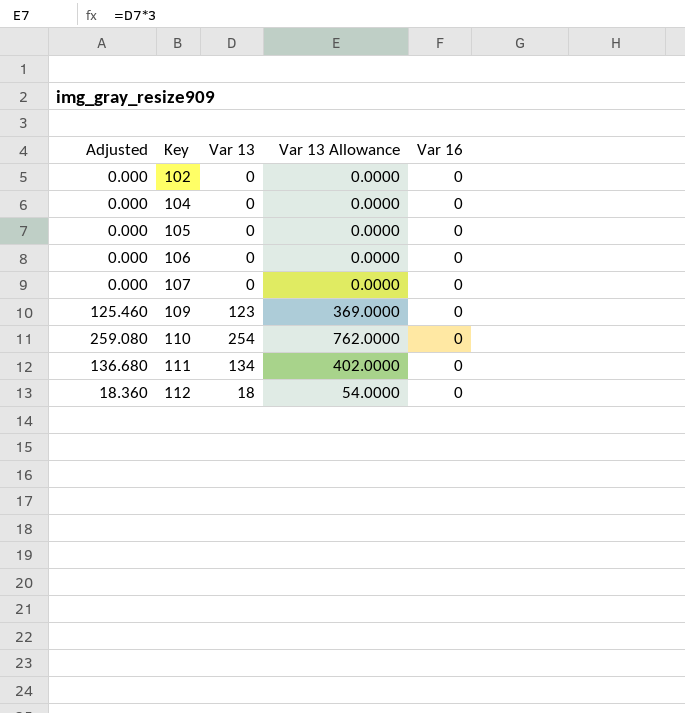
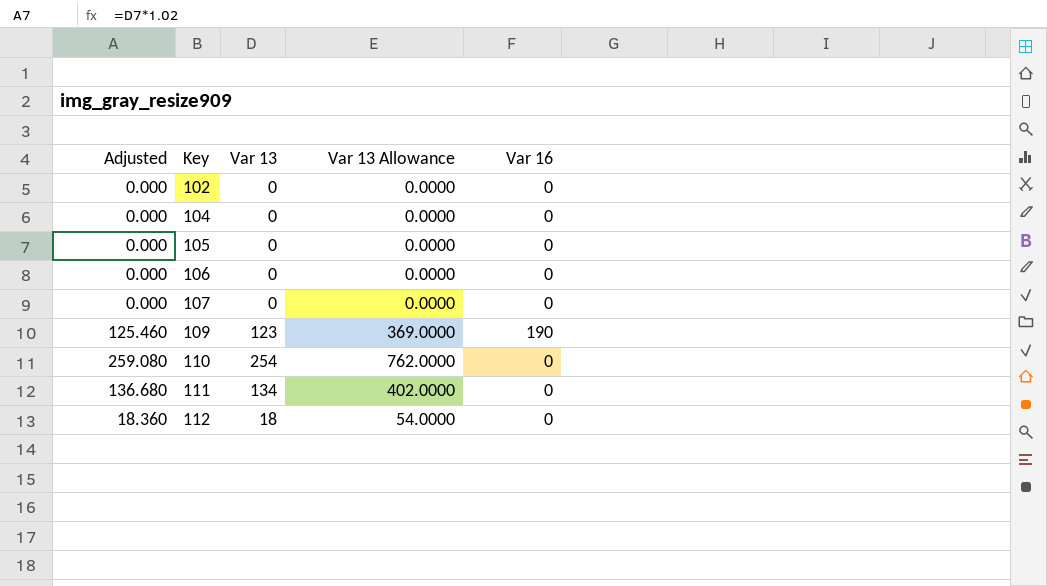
109 | Var 16: 0 -> 190

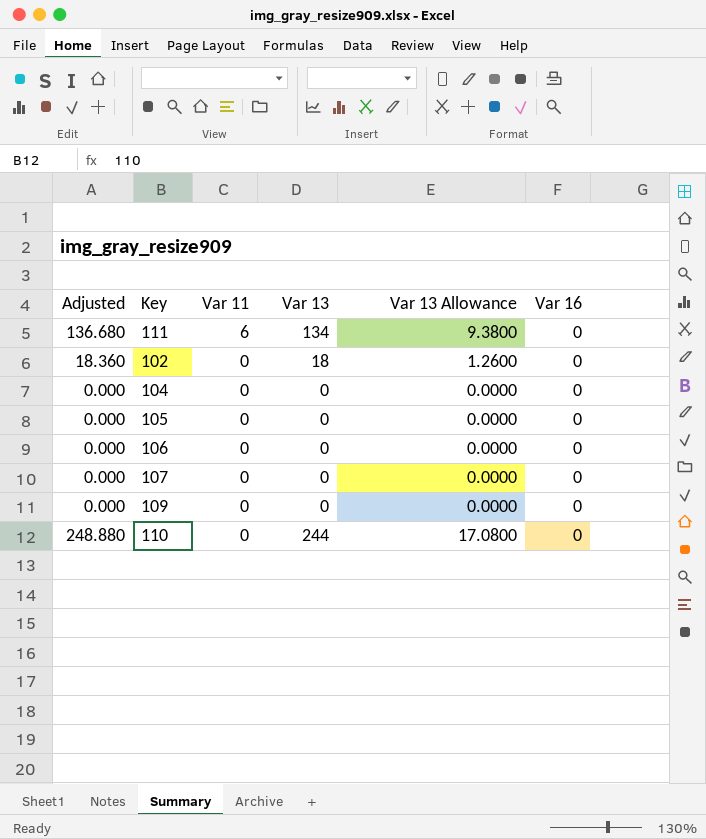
row order: Key ascending -> Var 11 descending
column Var 11 | position: none -> 3
column Var 13 Allowance | formula: [Var 13] * 3 -> [Var 13] * 0.07
row 112: 18.360 | 18 | 54.0000 | 0 -> none
102 | Adjusted: 0.000 -> 18.360
102 | Var 13: 0 -> 18
109 | Adjusted: 125.460 -> 0.000
109 | Var 13: 123 -> 0
109 | Var 16: 190 -> 0
110 | Adjusted: 259.080 -> 248.880
110 | Var 13: 254 -> 244

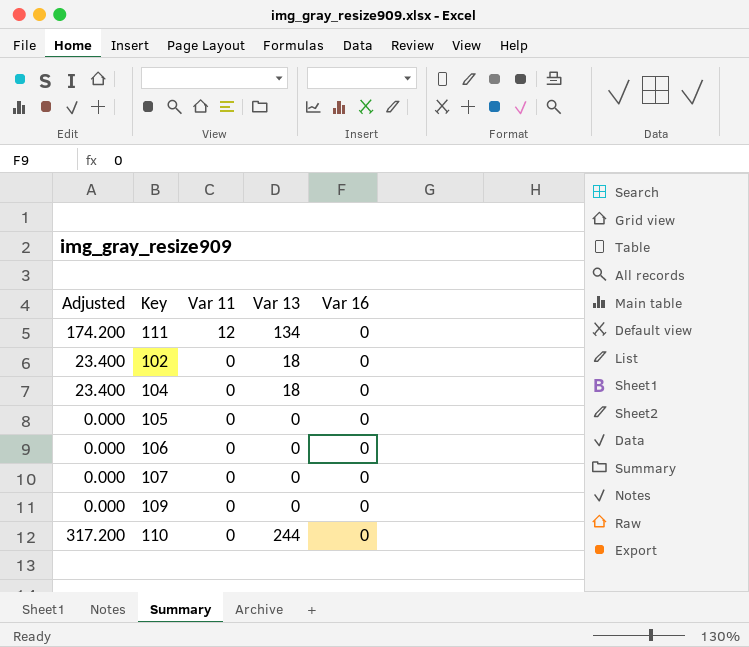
column Var 13 Allowance | formula: [Var 13] * 0.07 -> none
column Adjusted | formula: [Var 13] * 1.02 -> [Var 13] * 1.3
111 | Var 11: 6 -> 12
104 | Var 13: 0 -> 18

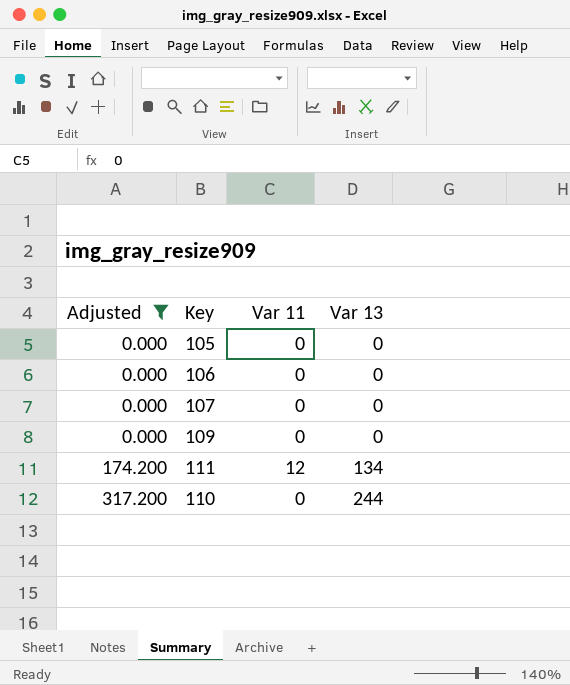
filter: none -> Adjusted != 23.400
row order: Var 11 descending -> Adjusted ascending
column Var 16 | position: 5 -> none

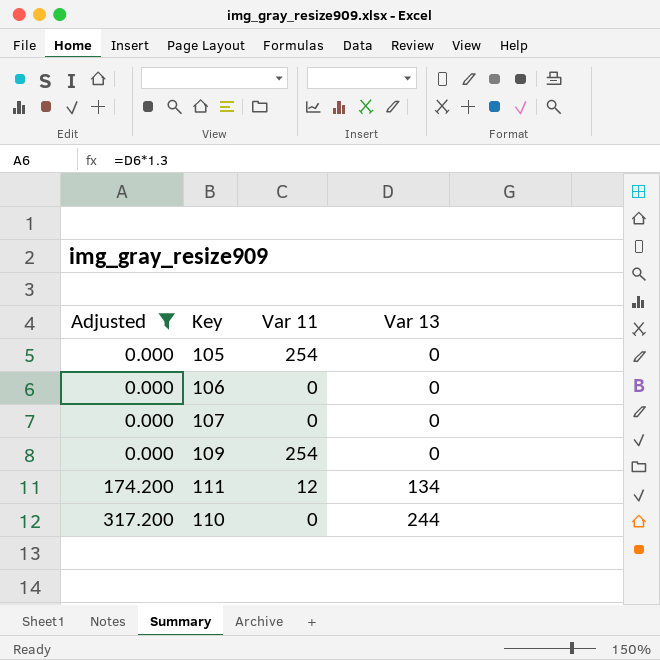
105 | Var 11: 0 -> 254
109 | Var 11: 0 -> 254

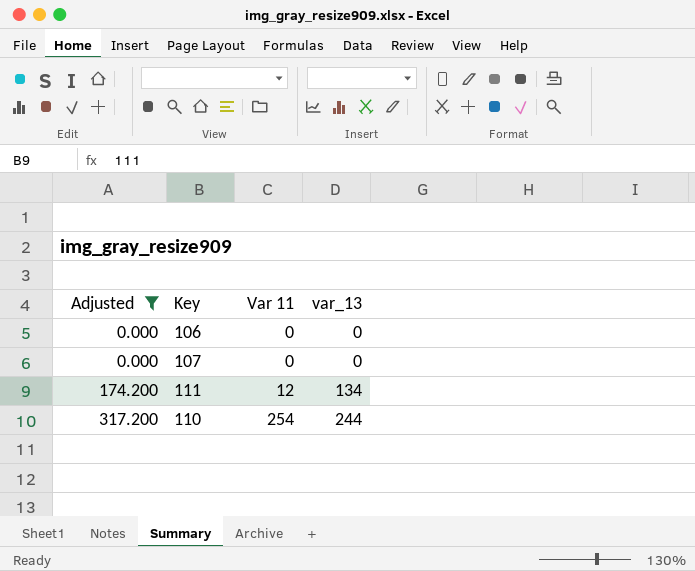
column name: Var 13 -> var_13
row 105: 0.000 | 254 | 0 -> none
row 109: 0.000 | 254 | 0 -> none
110 | Var 11: 0 -> 254

